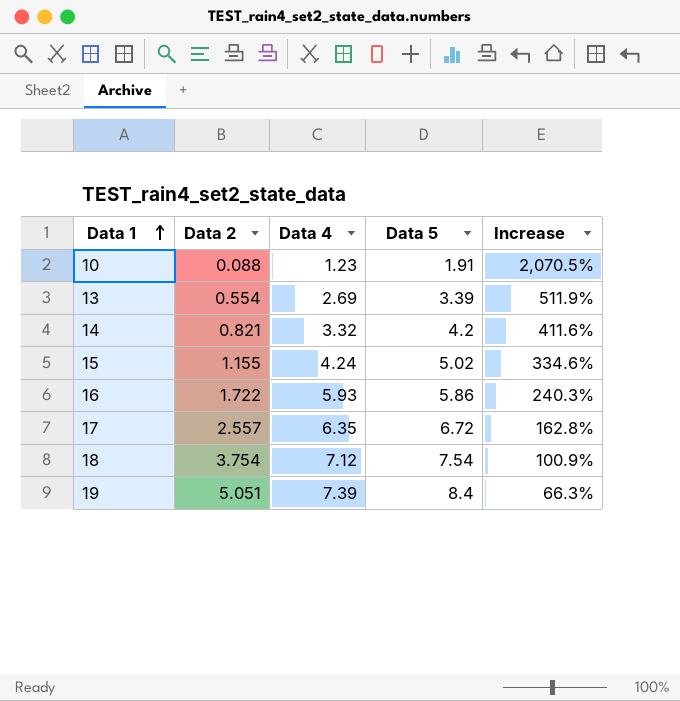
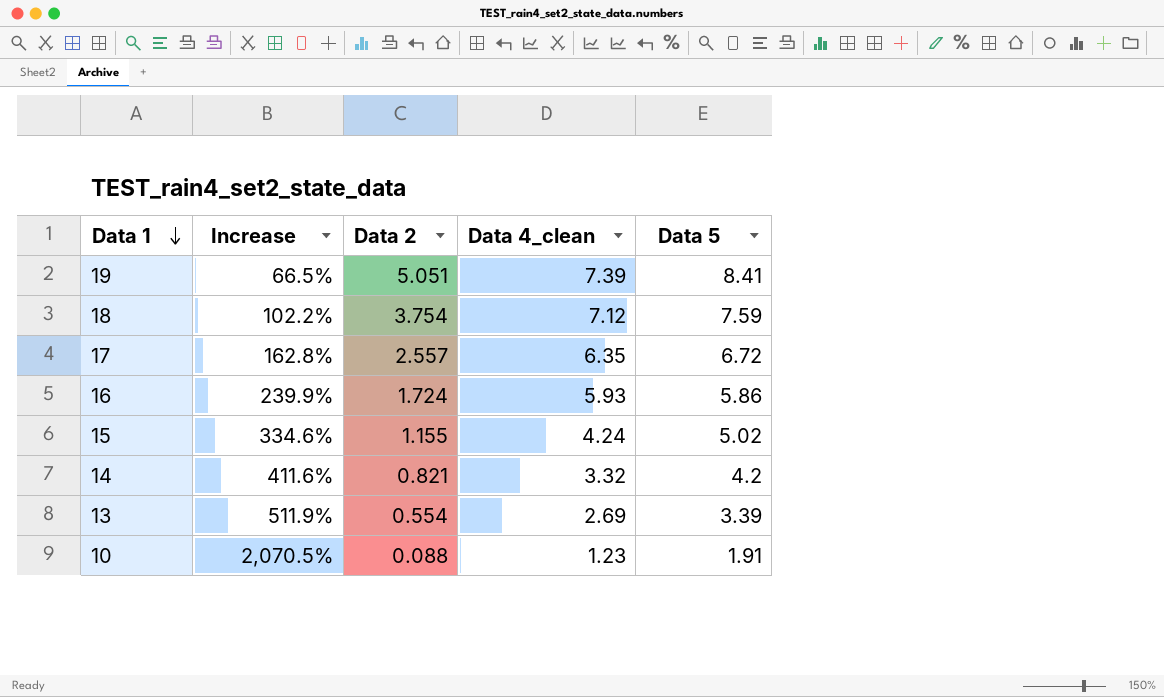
row order: Data 1 ascending -> Data 1 descending
column Increase | position: 5 -> 2
column name: Data 4 -> Data 4_clean
19 | Increase: 66.3% -> 66.5%
19 | Data 5: 8.4 -> 8.41
18 | Increase: 100.9% -> 102.2%
18 | Data 5: 7.54 -> 7.59
16 | Increase: 240.3% -> 239.9%
16 | Data 2: 1.722 -> 1.724

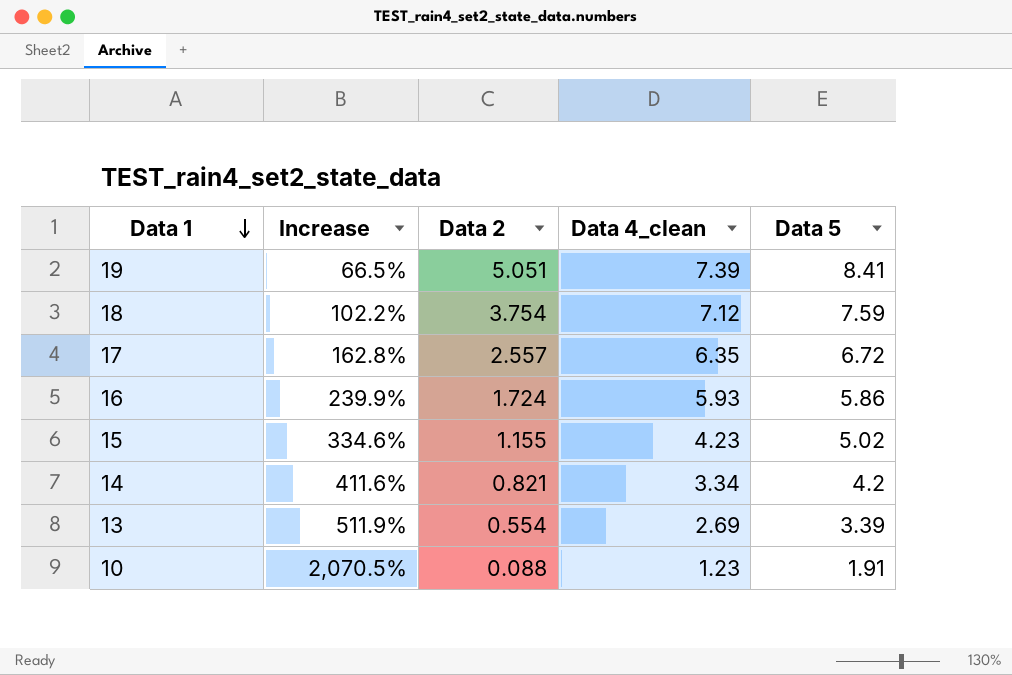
15 | Data 4_clean: 4.24 -> 4.23
14 | Data 4_clean: 3.32 -> 3.34

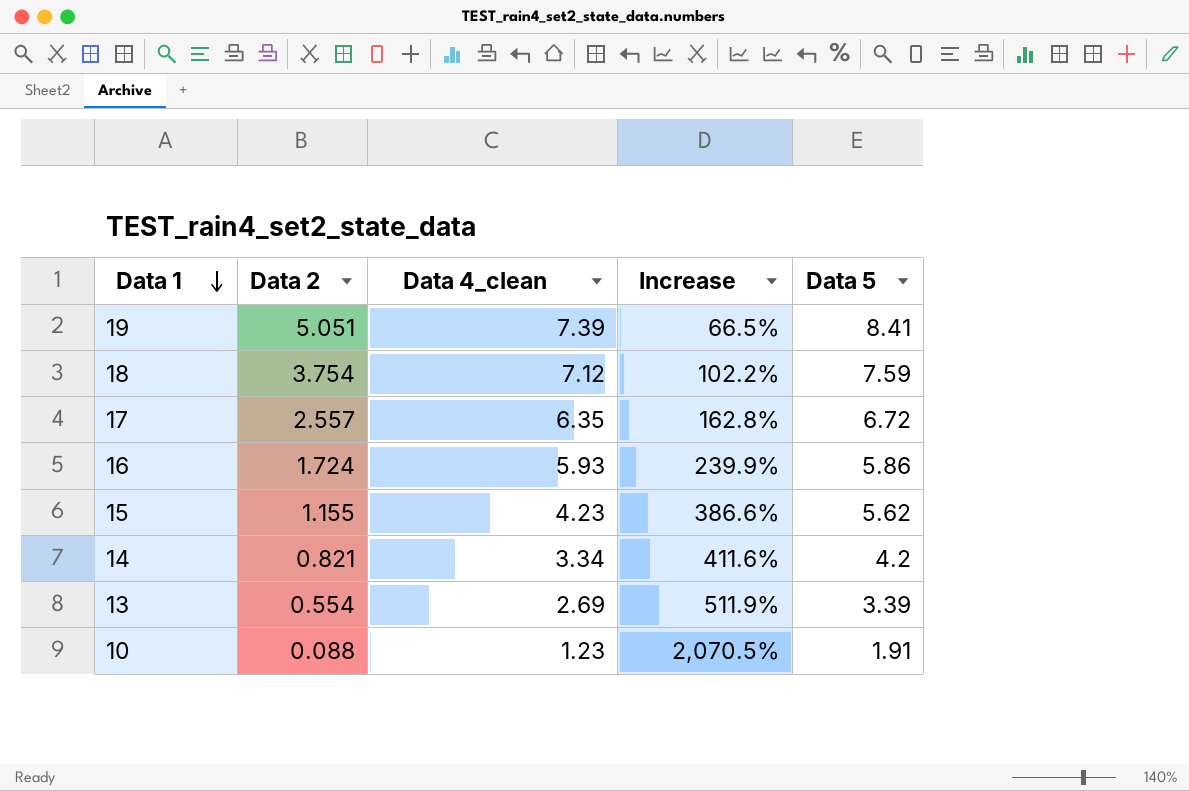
column Increase | position: 2 -> 4
15 | Increase: 334.6% -> 386.6%
15 | Data 5: 5.02 -> 5.62

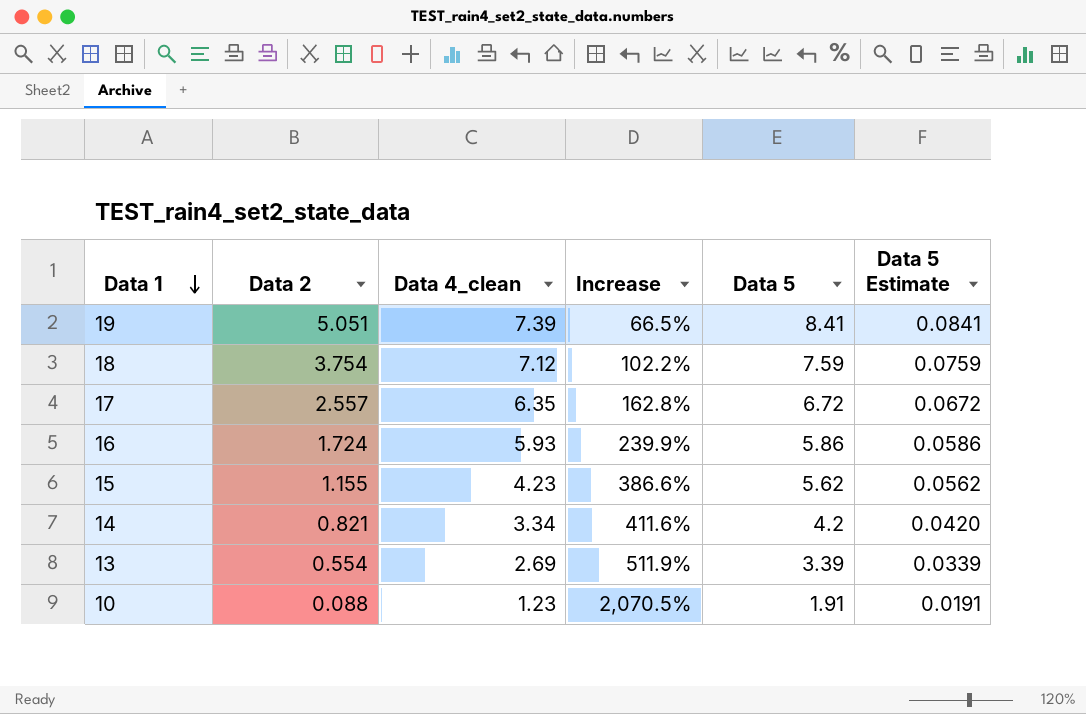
column Data 5 Estimate | formula: none -> [Data 5] * 0.01

